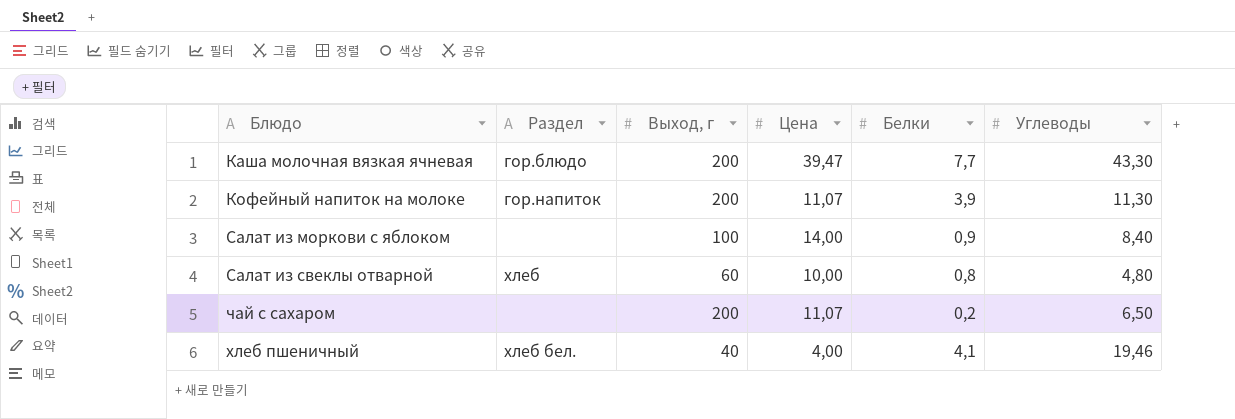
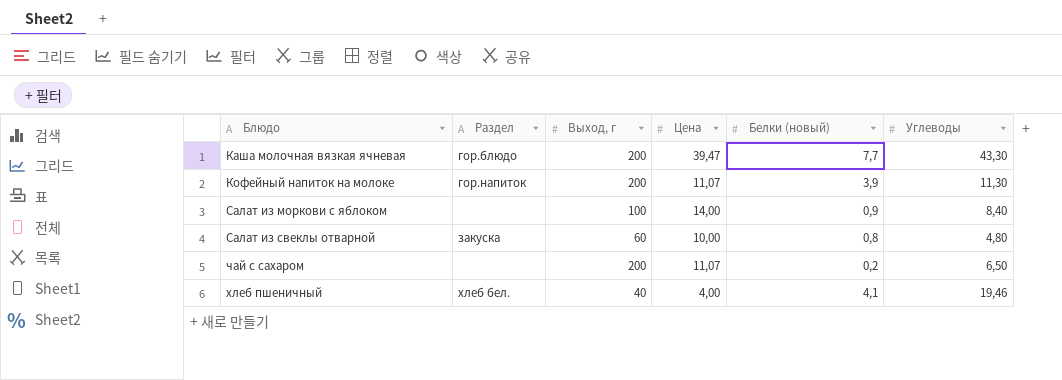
column name: Белки -> Белки (новый)
Салат из свеклы отварной | Раздел: хлеб -> закуска

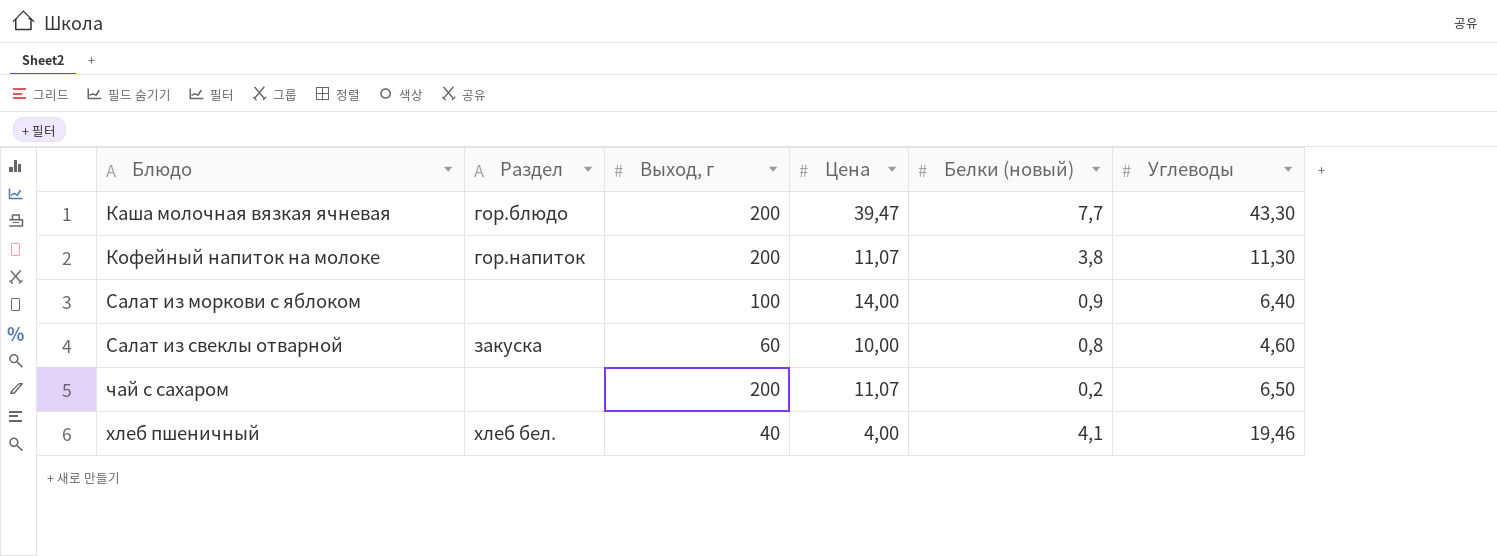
Кофейный напиток на молоке | Белки (новый): 3,9 -> 3,8
Салат из моркови с яблоком | Углеводы: 8,40 -> 6,40
Салат из свеклы отварной | Углеводы: 4,80 -> 4,60

